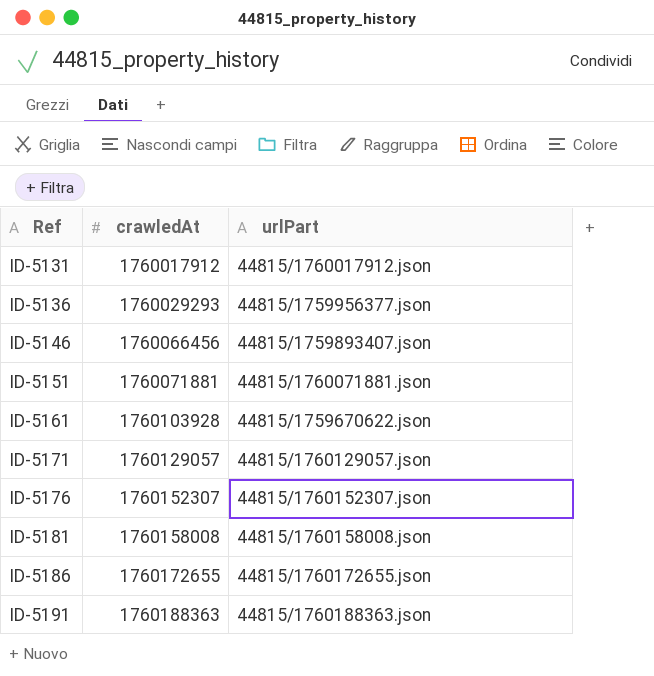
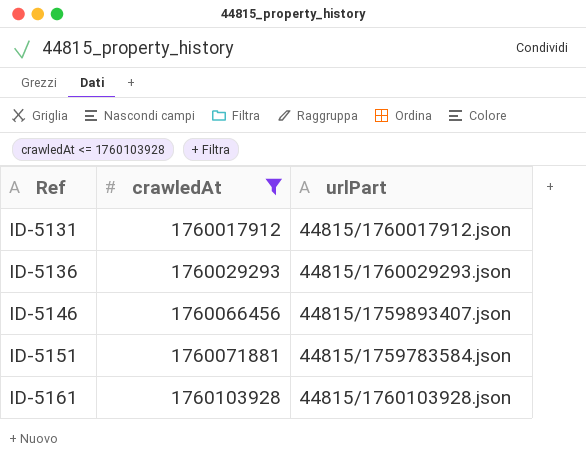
filter: none -> crawledAt <= 1760103928
ID-5136 | urlPart: 44815/1759956377.json -> 44815/1760029293.json
ID-5151 | urlPart: 44815/1760071881.json -> 44815/1759783584.json
ID-5161 | urlPart: 44815/1759670622.json -> 44815/1760103928.json

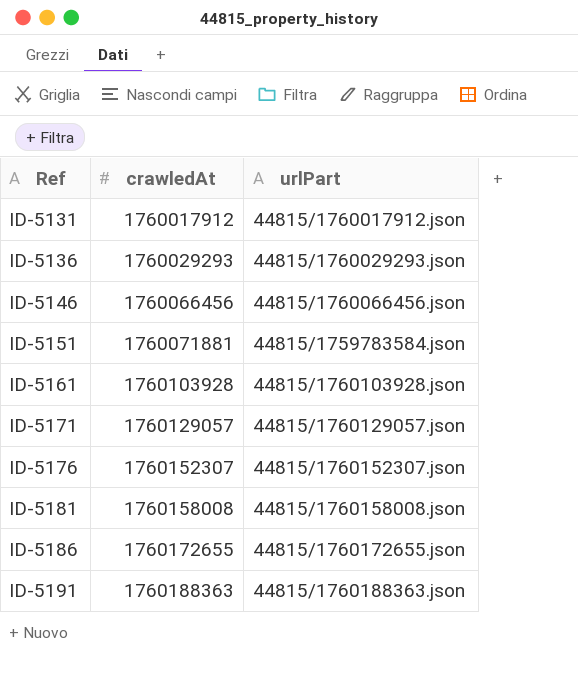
filter: crawledAt <= 1760103928 -> none
ID-5146 | urlPart: 44815/1759893407.json -> 44815/1760066456.json

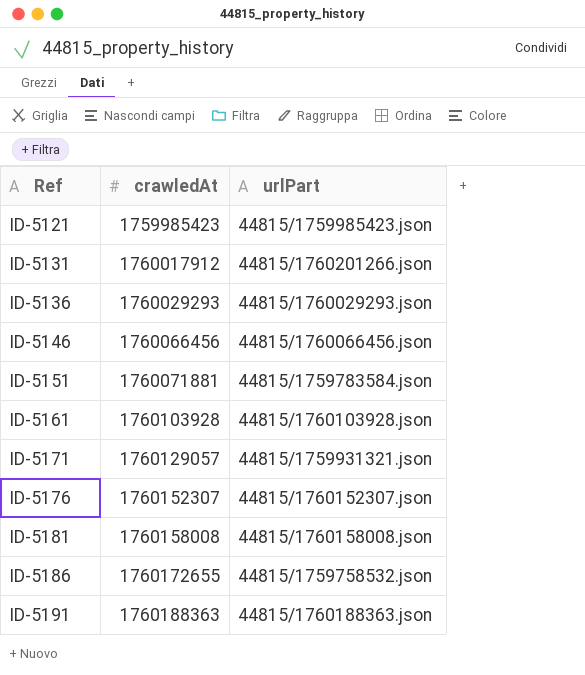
row ID-5121: none -> 1759985423 | 44815/1759985423.json
ID-5131 | urlPart: 44815/1760017912.json -> 44815/1760201266.json
ID-5171 | urlPart: 44815/1760129057.json -> 44815/1759931321.json
ID-5186 | urlPart: 44815/1760172655.json -> 44815/1759758532.json

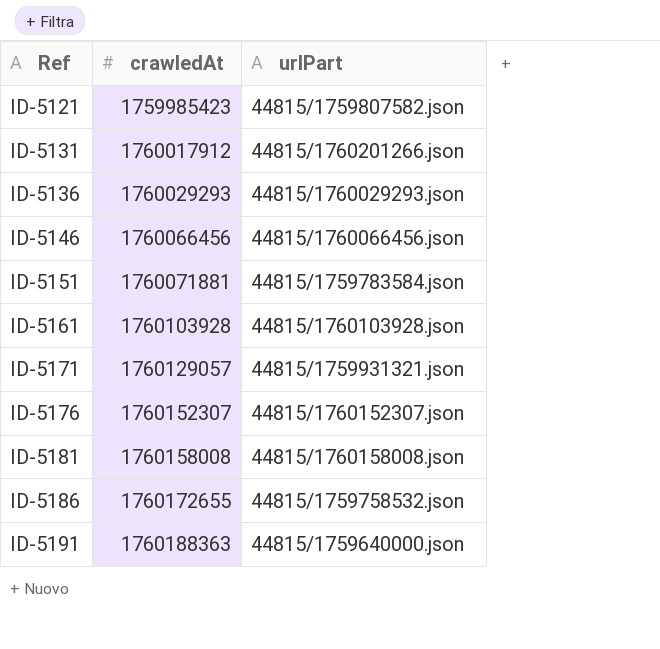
ID-5121 | urlPart: 44815/1759985423.json -> 44815/1759807582.json
ID-5191 | urlPart: 44815/1760188363.json -> 44815/1759640000.json

